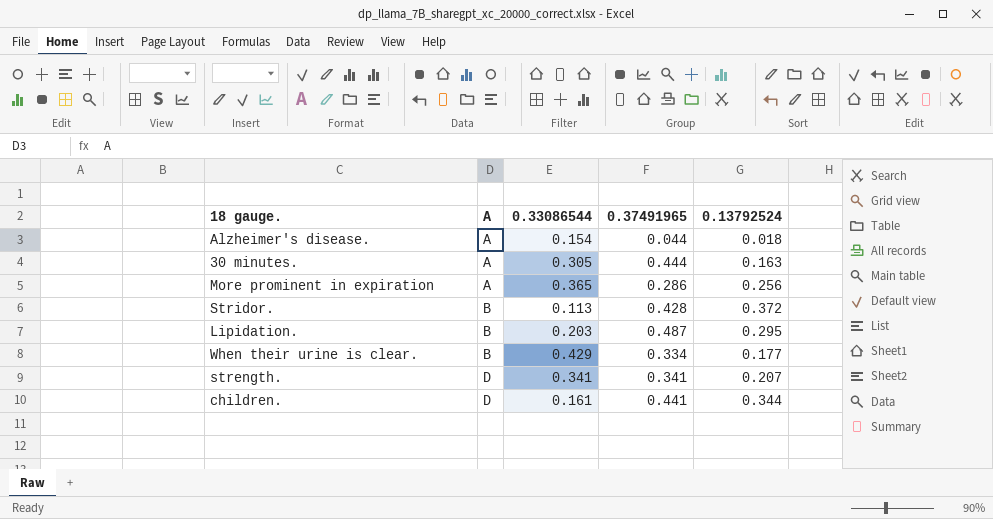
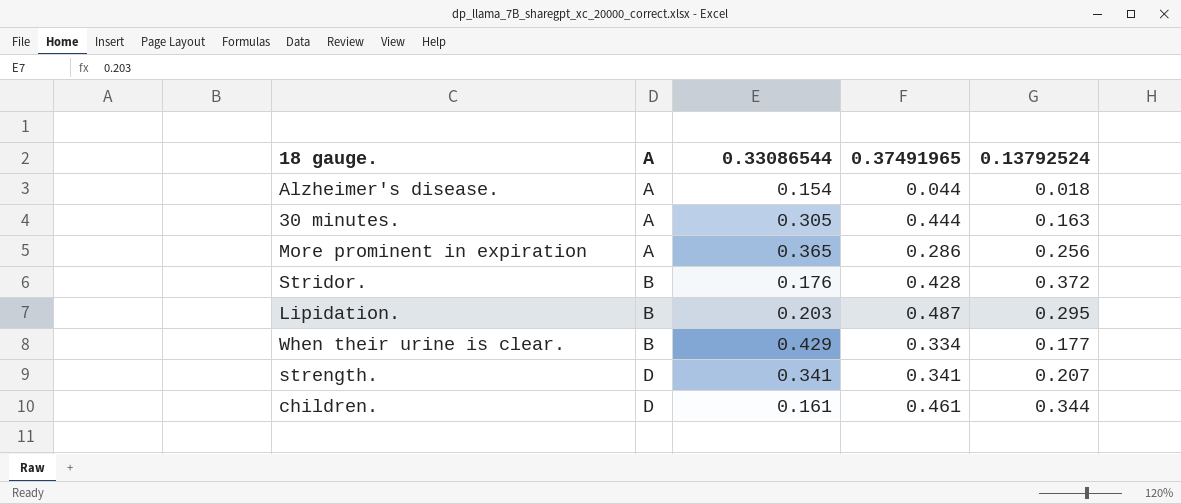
Stridor. | 0.33086544: 0.113 -> 0.176
children. | 0.37491965: 0.441 -> 0.461

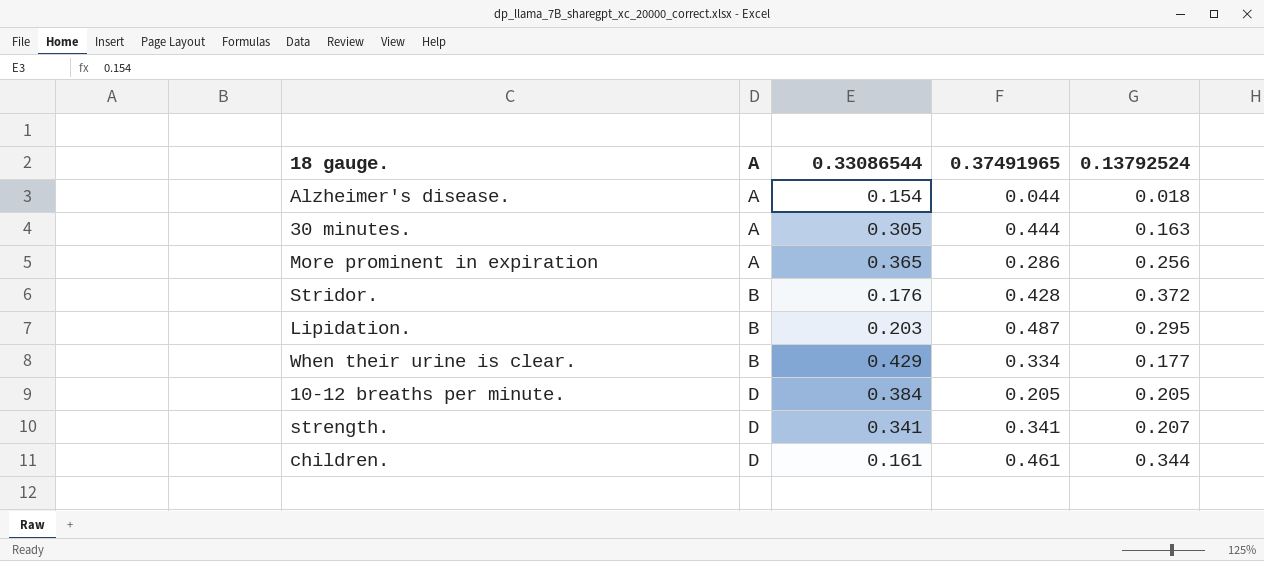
row 10-12 breaths per minute.: none -> D | 0.384 | 0.205 | 0.205

